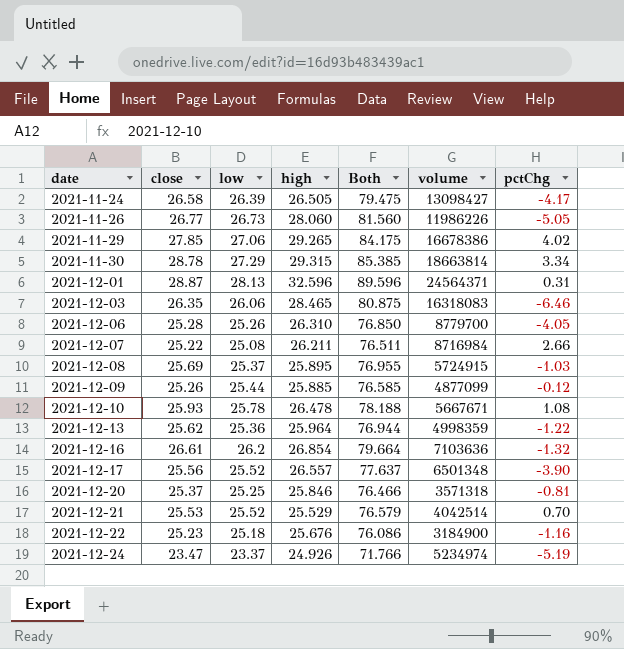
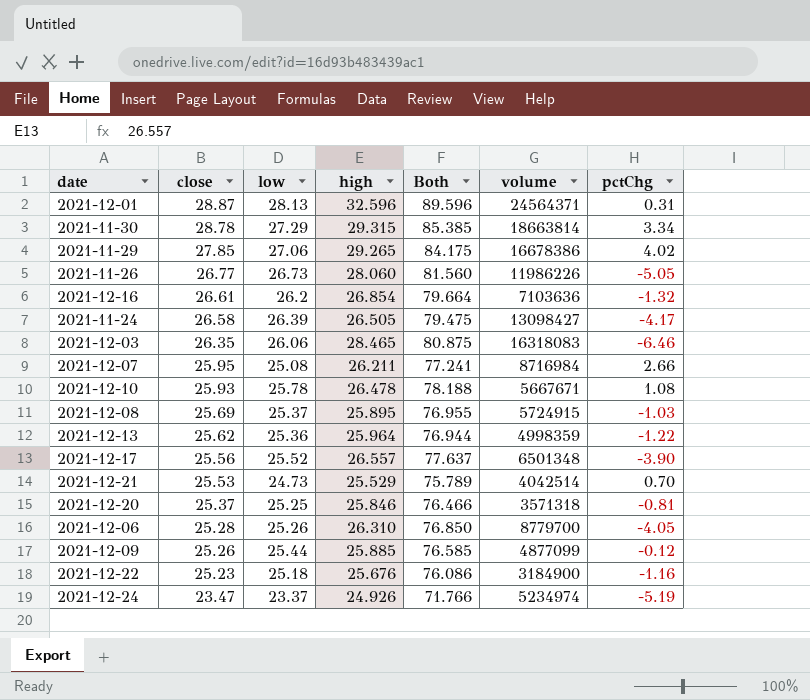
row order: date ascending -> close descending
2021-12-07 | close: 25.22 -> 25.95
2021-12-07 | Both: 76.511 -> 77.241
2021-12-21 | low: 25.52 -> 24.73
2021-12-21 | Both: 76.579 -> 75.789

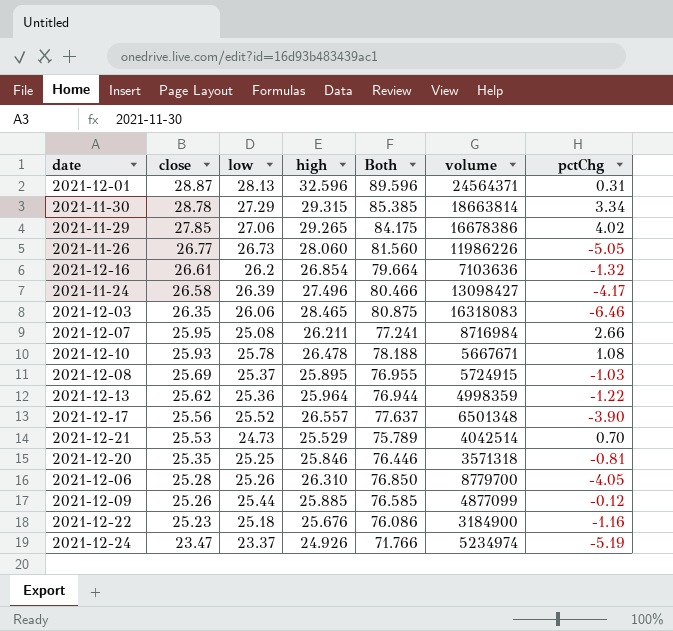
2021-11-24 | high: 26.505 -> 27.496
2021-11-24 | Both: 79.475 -> 80.466
2021-12-20 | close: 25.37 -> 25.35
2021-12-20 | Both: 76.466 -> 76.446

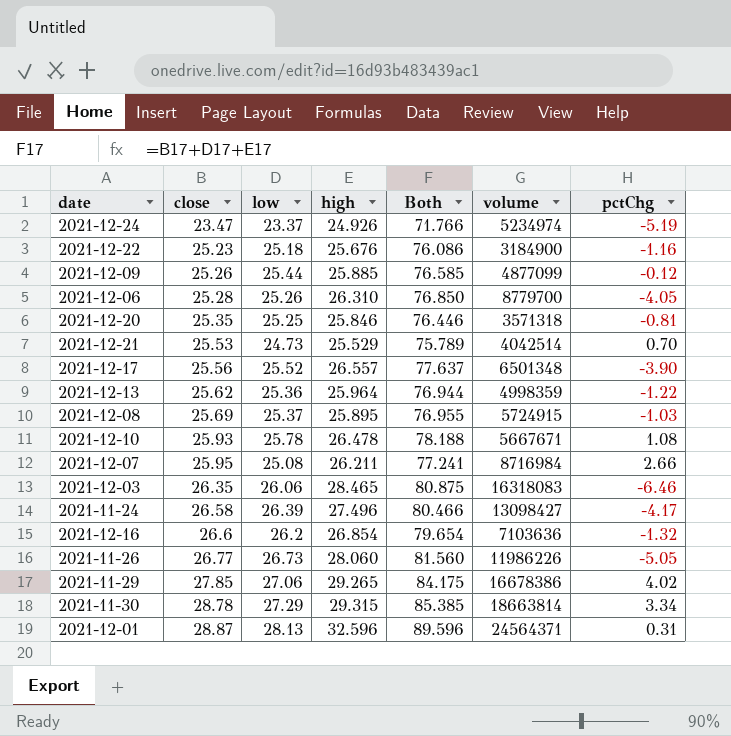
row order: close descending -> close ascending
2021-12-16 | close: 26.61 -> 26.6
2021-12-16 | Both: 79.664 -> 79.654

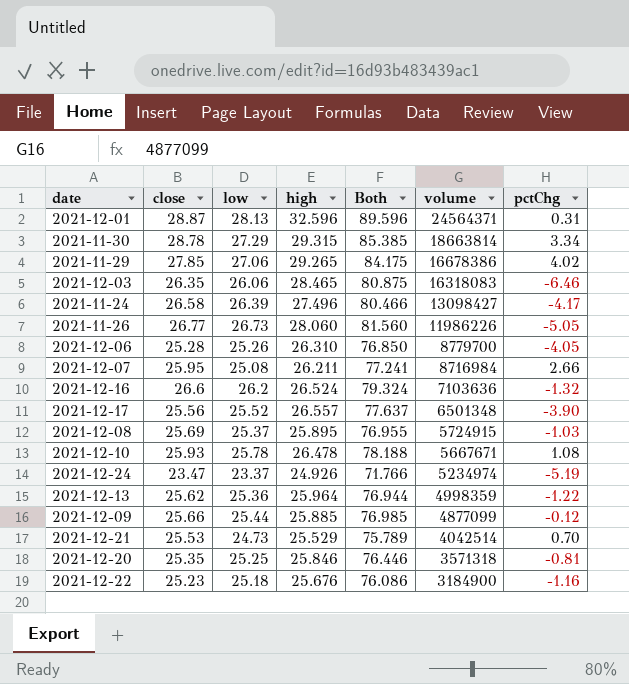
row order: close ascending -> volume descending
2021-12-16 | high: 26.854 -> 26.524
2021-12-16 | Both: 79.654 -> 79.324
2021-12-09 | close: 25.26 -> 25.66
2021-12-09 | Both: 76.585 -> 76.985

